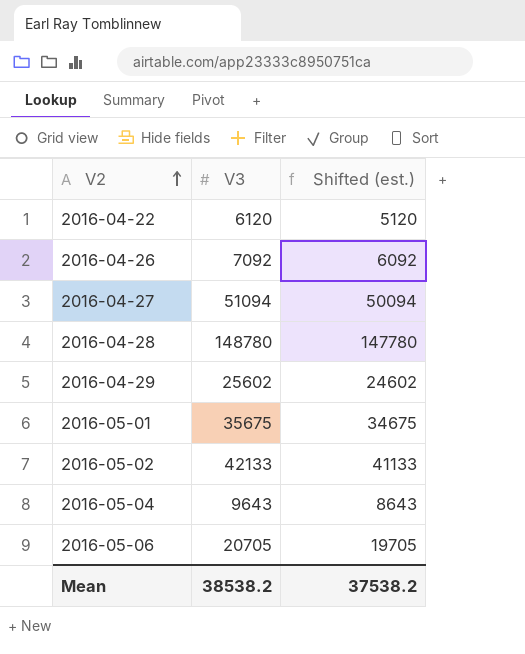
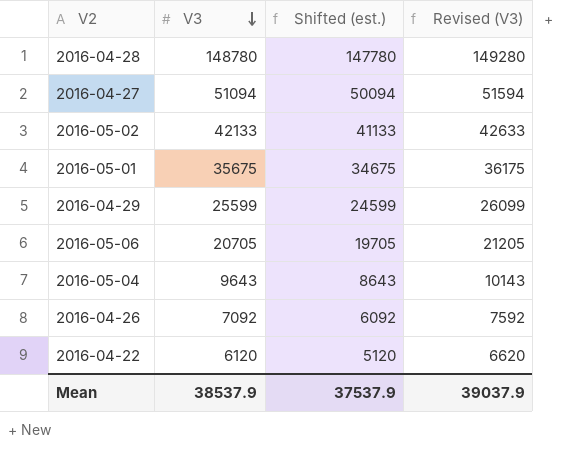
row order: V2 ascending -> V3 descending
column Revised (V3) | formula: none -> [V3] + 500
2016-04-29 | V3: 25602 -> 25599
2016-04-29 | Shifted (est.): 24602 -> 24599
Mean | V3: 38538.2 -> 38537.9
Mean | Shifted (est.): 37538.2 -> 37537.9

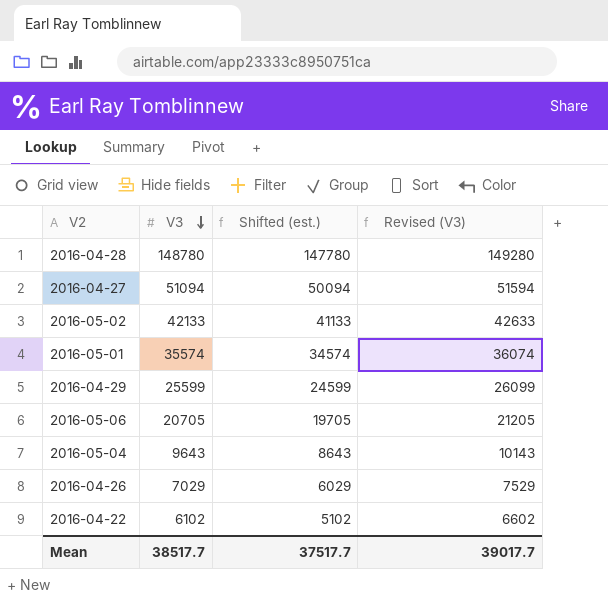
2016-05-01 | V3: 35675 -> 35574
2016-05-01 | Shifted (est.): 34675 -> 34574
2016-05-01 | Revised (V3): 36175 -> 36074
2016-04-26 | V3: 7092 -> 7029
2016-04-26 | Shifted (est.): 6092 -> 6029
2016-04-26 | Revised (V3): 7592 -> 7529
2016-04-22 | V3: 6120 -> 6102
2016-04-22 | Shifted (est.): 5120 -> 5102
2016-04-22 | Revised (V3): 6620 -> 6602
Mean | V3: 38537.9 -> 38517.7
Mean | Shifted (est.): 37537.9 -> 37517.7
Mean | Revised (V3): 39037.9 -> 39017.7

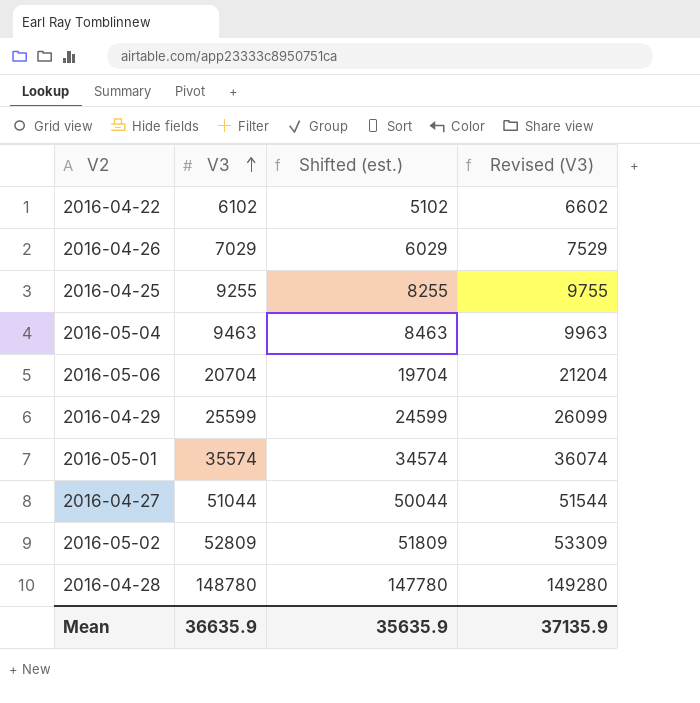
row order: V3 descending -> V3 ascending
row 2016-04-25: none -> 9255 | 8255 | 9755
2016-05-04 | V3: 9643 -> 9463
2016-05-04 | Shifted (est.): 8643 -> 8463
2016-05-04 | Revised (V3): 10143 -> 9963
2016-05-06 | V3: 20705 -> 20704
2016-05-06 | Shifted (est.): 19705 -> 19704
2016-05-06 | Revised (V3): 21205 -> 21204
2016-04-27 | V3: 51094 -> 51044
2016-04-27 | Shifted (est.): 50094 -> 50044
2016-04-27 | Revised (V3): 51594 -> 51544
2016-05-02 | V3: 42133 -> 52809
2016-05-02 | Shifted (est.): 41133 -> 51809
2016-05-02 | Revised (V3): 42633 -> 53309
Mean | V3: 38517.7 -> 36635.9
Mean | Shifted (est.): 37517.7 -> 35635.9
Mean | Revised (V3): 39017.7 -> 37135.9

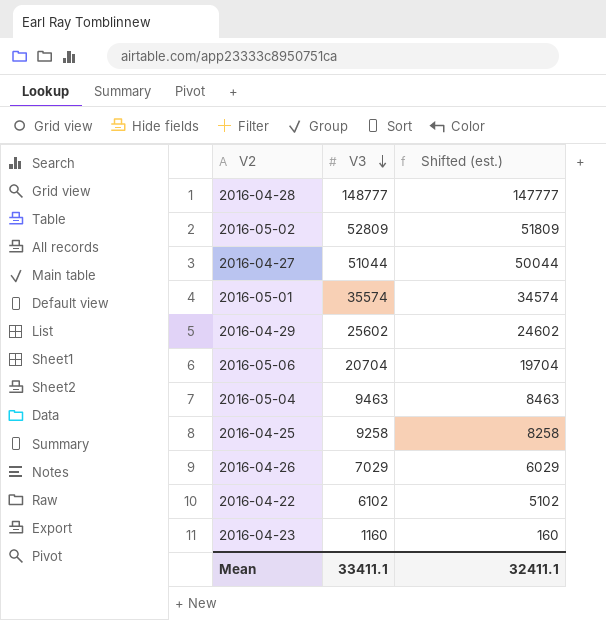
row order: V3 ascending -> V3 descending
column Revised (V3) | formula: [V3] + 500 -> none
2016-04-28 | V3: 148780 -> 148777
2016-04-28 | Shifted (est.): 147780 -> 147777
2016-04-29 | V3: 25599 -> 25602
2016-04-29 | Shifted (est.): 24599 -> 24602
2016-04-25 | V3: 9255 -> 9258
2016-04-25 | Shifted (est.): 8255 -> 8258
row 2016-04-23: none -> 1160 | 160
Mean | V3: 36635.9 -> 33411.1
Mean | Shifted (est.): 35635.9 -> 32411.1

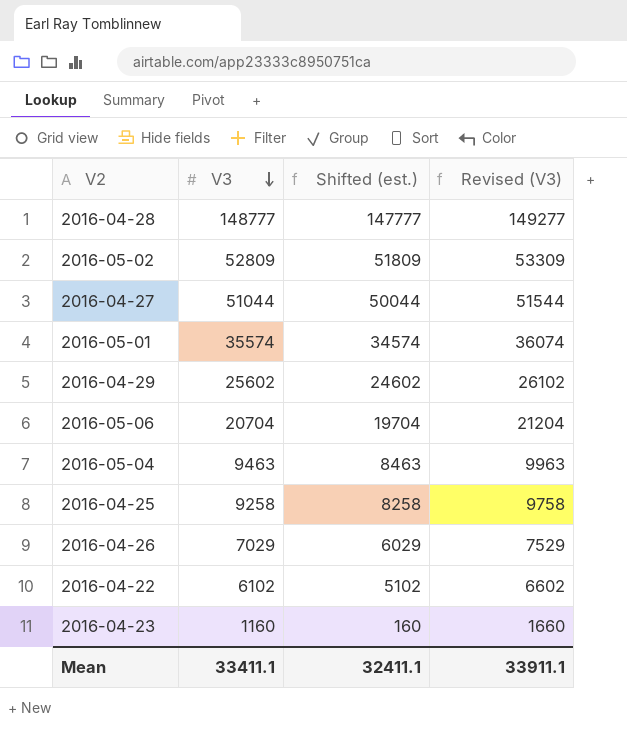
column Revised (V3) | formula: none -> [V3] + 500

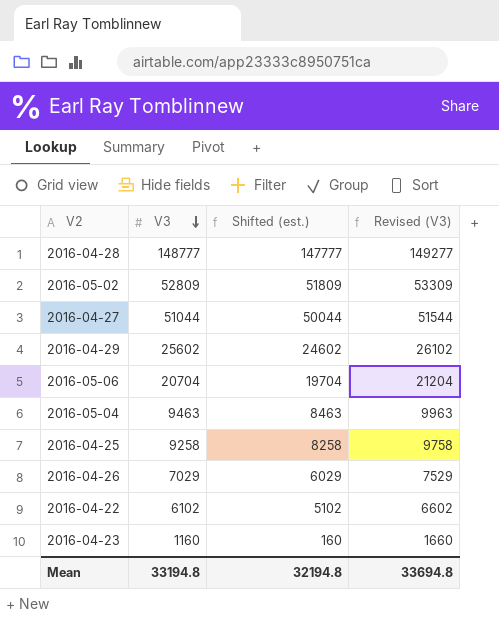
row 2016-05-01: 35574 | 34574 | 36074 -> none
Mean | V3: 33411.1 -> 33194.8
Mean | Shifted (est.): 32411.1 -> 32194.8
Mean | Revised (V3): 33911.1 -> 33694.8

